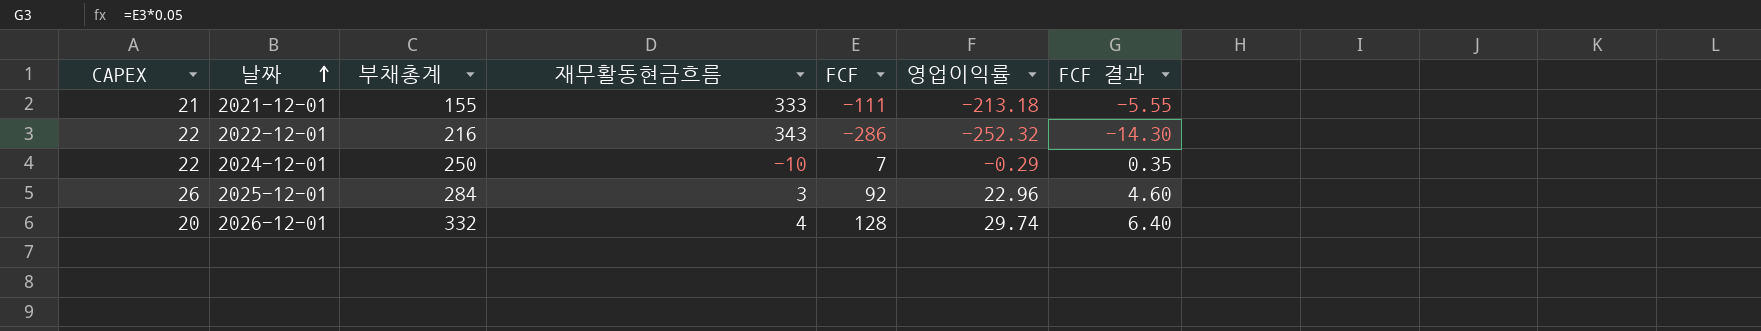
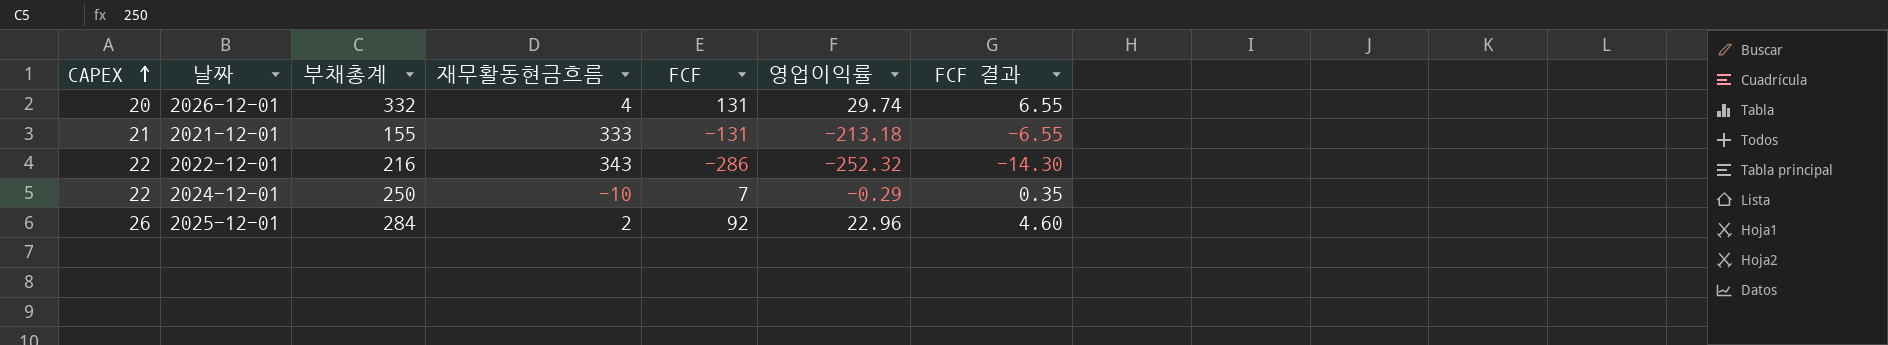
row order: 날짜 ascending -> CAPEX ascending
2026-12-01 | FCF: 128 -> 131
2026-12-01 | FCF 결과: 6.40 -> 6.55
2021-12-01 | FCF: -111 -> -131
2021-12-01 | FCF 결과: -5.55 -> -6.55
2025-12-01 | 재무활동현금흐름: 3 -> 2

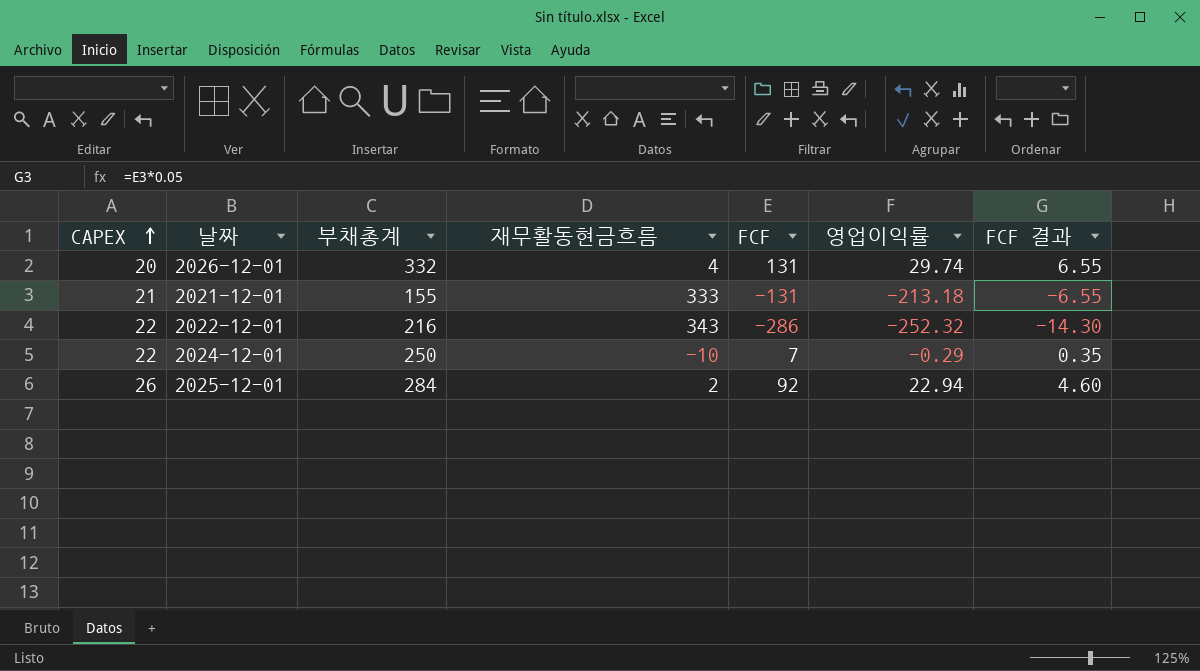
2025-12-01 | 영업이익률: 22.96 -> 22.94

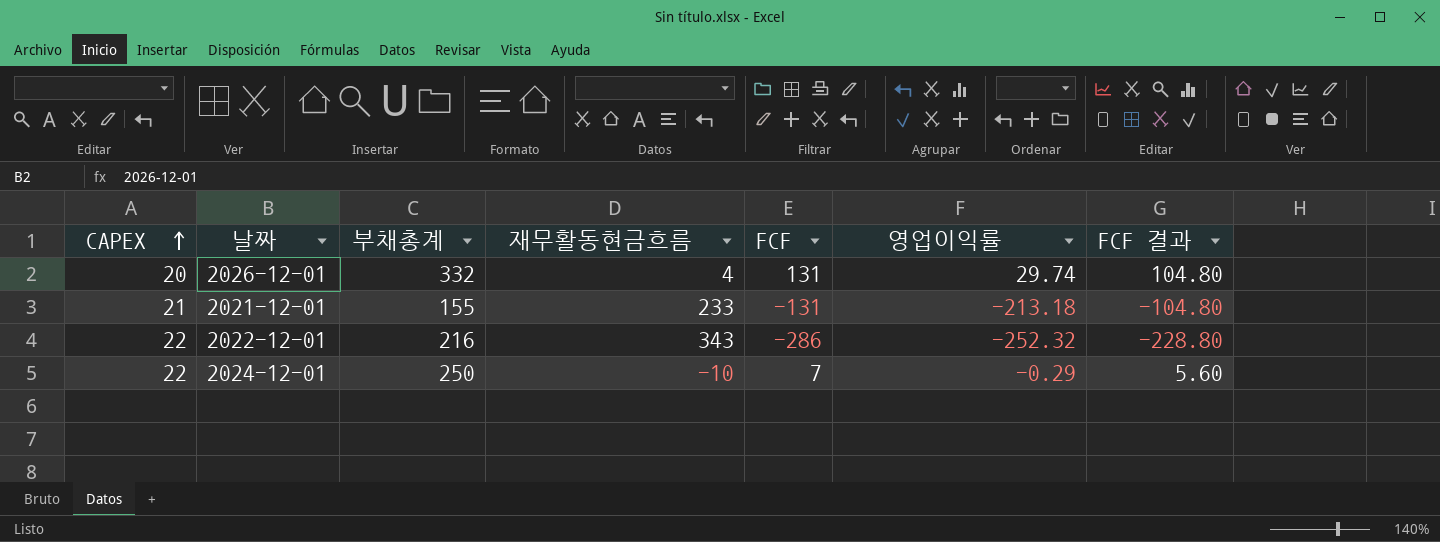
column FCF 결과 | formula: [FCF] * 0.05 -> [FCF] * 0.8
row 2025-12-01: 26 | 284 | 2 | 92 | 22.94 | 4.60 -> none
2021-12-01 | 재무활동현금흐름: 333 -> 233

